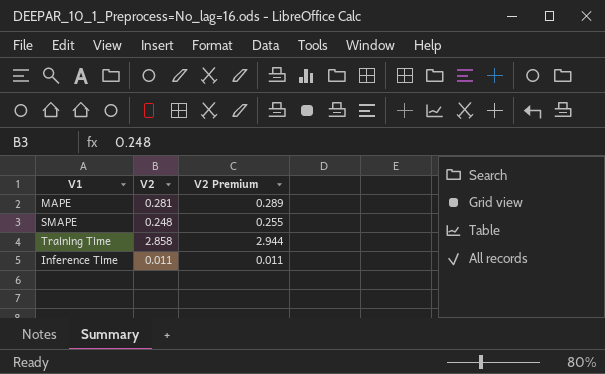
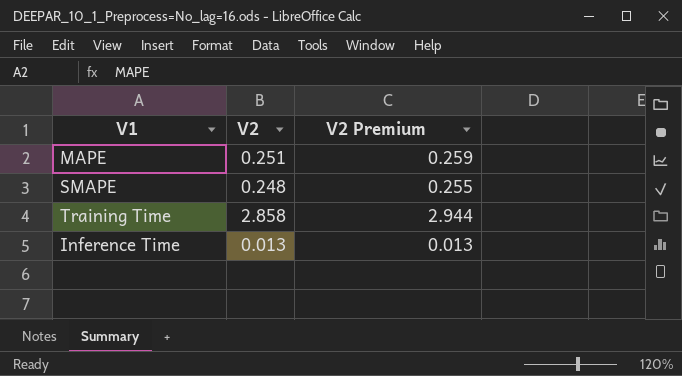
MAPE | V2: 0.281 -> 0.251
MAPE | V2 Premium: 0.289 -> 0.259
Inference Time | V2: 0.011 -> 0.013
Inference Time | V2 Premium: 0.011 -> 0.013

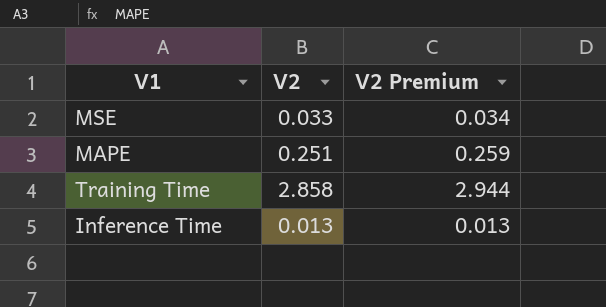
row SMAPE: 0.248 | 0.255 -> none
row MSE: none -> 0.033 | 0.034

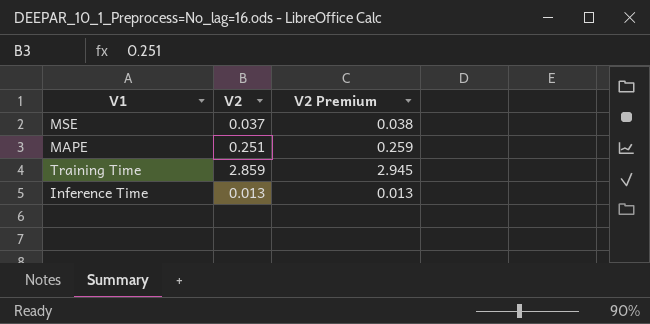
MSE | V2: 0.033 -> 0.037
MSE | V2 Premium: 0.034 -> 0.038
Training Time | V2: 2.858 -> 2.859
Training Time | V2 Premium: 2.944 -> 2.945

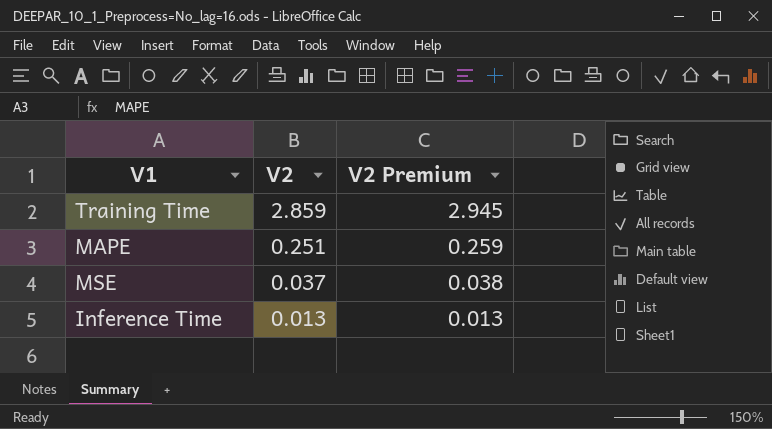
row order: none -> V2 descending

